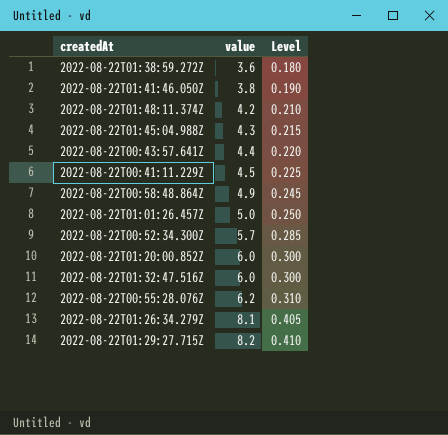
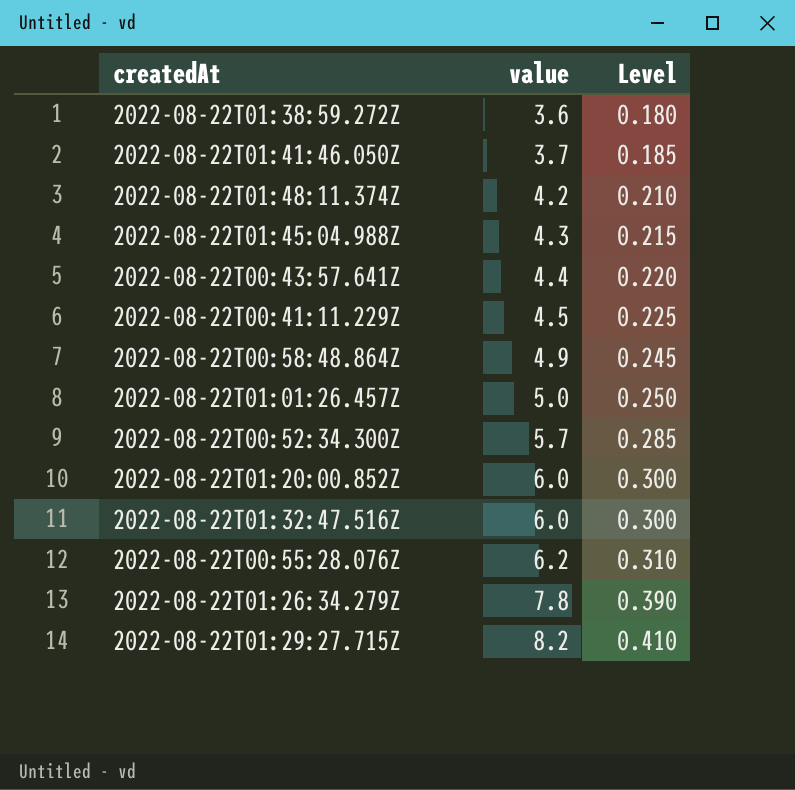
2022-08-22T01:41:46.050Z | value: 3.8 -> 3.7
2022-08-22T01:41:46.050Z | Level: 0.190 -> 0.185
2022-08-22T01:26:34.279Z | value: 8.1 -> 7.8
2022-08-22T01:26:34.279Z | Level: 0.405 -> 0.390

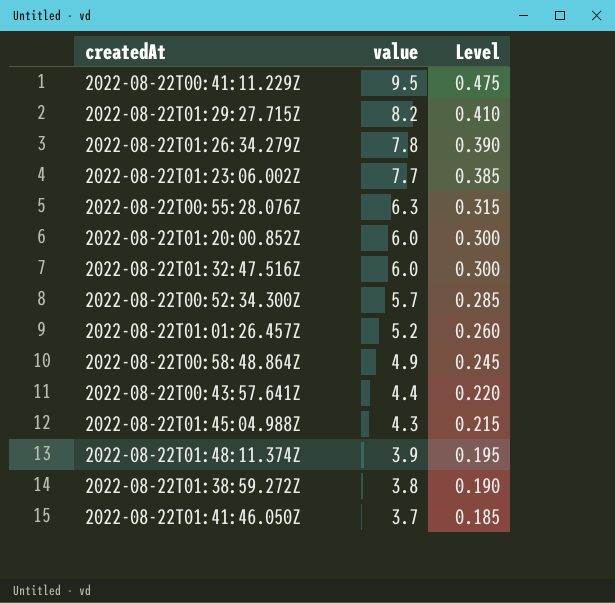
row order: value ascending -> value descending
2022-08-22T00:41:11.229Z | value: 4.5 -> 9.5
2022-08-22T00:41:11.229Z | Level: 0.225 -> 0.475
row 2022-08-22T01:23:06.002Z: none -> 7.7 | 0.385
2022-08-22T00:55:28.076Z | value: 6.2 -> 6.3
2022-08-22T00:55:28.076Z | Level: 0.310 -> 0.315
2022-08-22T01:01:26.457Z | value: 5.0 -> 5.2
2022-08-22T01:01:26.457Z | Level: 0.250 -> 0.260
2022-08-22T01:48:11.374Z | value: 4.2 -> 3.9
2022-08-22T01:48:11.374Z | Level: 0.210 -> 0.195
2022-08-22T01:38:59.272Z | value: 3.6 -> 3.8
2022-08-22T01:38:59.272Z | Level: 0.180 -> 0.190

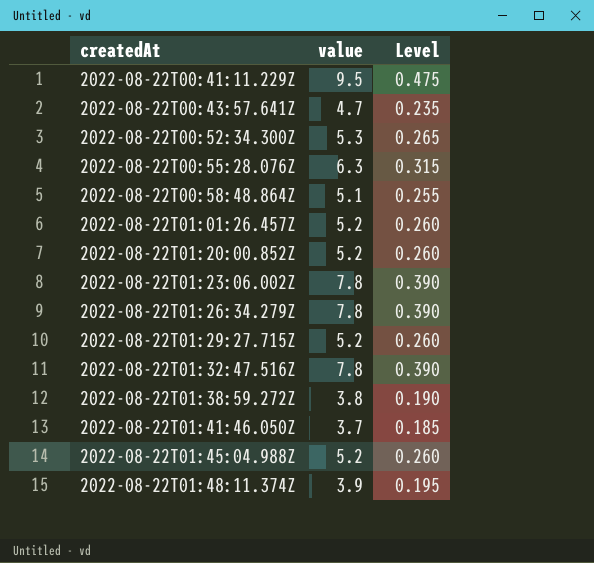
row order: value descending -> createdAt ascending
2022-08-22T00:43:57.641Z | value: 4.4 -> 4.7
2022-08-22T00:43:57.641Z | Level: 0.220 -> 0.235
2022-08-22T00:52:34.300Z | value: 5.7 -> 5.3
2022-08-22T00:52:34.300Z | Level: 0.285 -> 0.265
2022-08-22T00:58:48.864Z | value: 4.9 -> 5.1
2022-08-22T00:58:48.864Z | Level: 0.245 -> 0.255
2022-08-22T01:20:00.852Z | value: 6.0 -> 5.2
2022-08-22T01:20:00.852Z | Level: 0.300 -> 0.260
2022-08-22T01:23:06.002Z | value: 7.7 -> 7.8
2022-08-22T01:23:06.002Z | Level: 0.385 -> 0.390
2022-08-22T01:29:27.715Z | value: 8.2 -> 5.2
2022-08-22T01:29:27.715Z | Level: 0.410 -> 0.260
2022-08-22T01:32:47.516Z | value: 6.0 -> 7.8
2022-08-22T01:32:47.516Z | Level: 0.300 -> 0.390
2022-08-22T01:45:04.988Z | value: 4.3 -> 5.2
2022-08-22T01:45:04.988Z | Level: 0.215 -> 0.260

